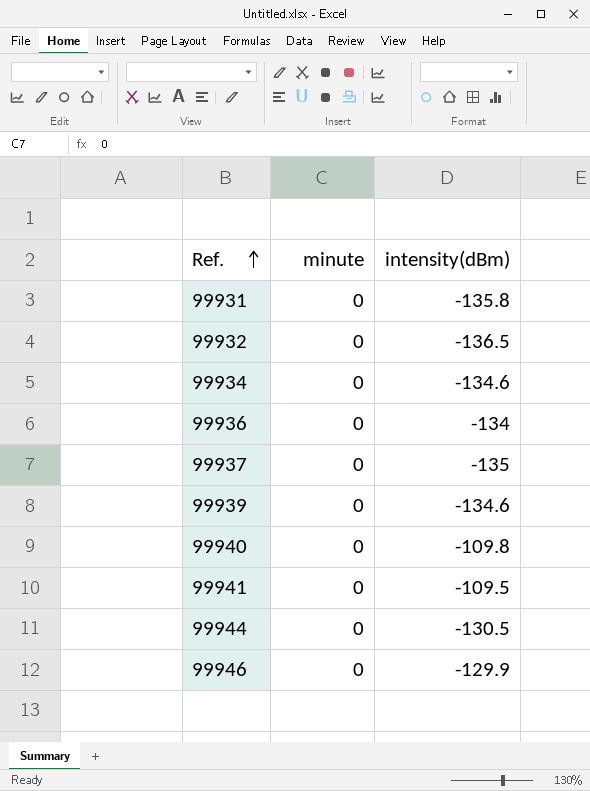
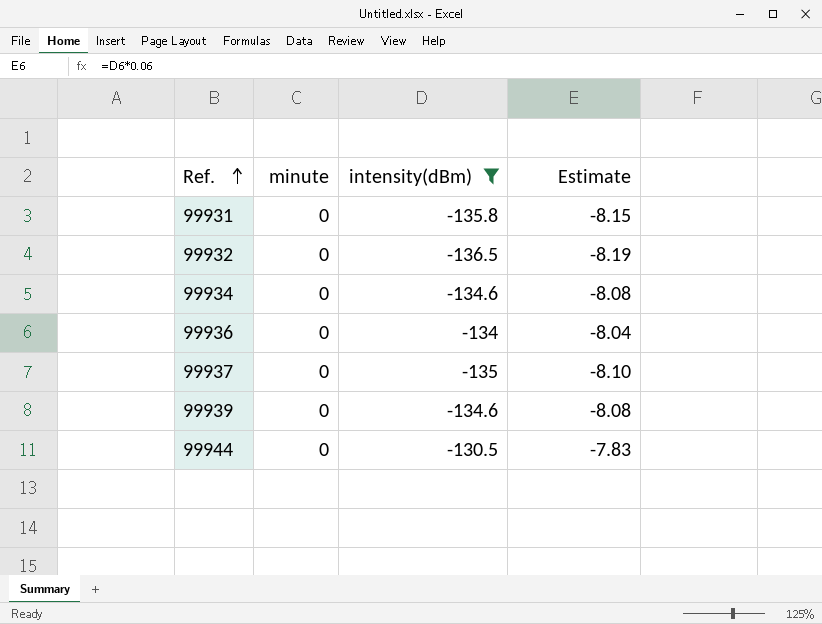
filter: none -> intensity(dBm) <= -130.5
column Estimate | formula: none -> [intensity(dBm)] * 0.06

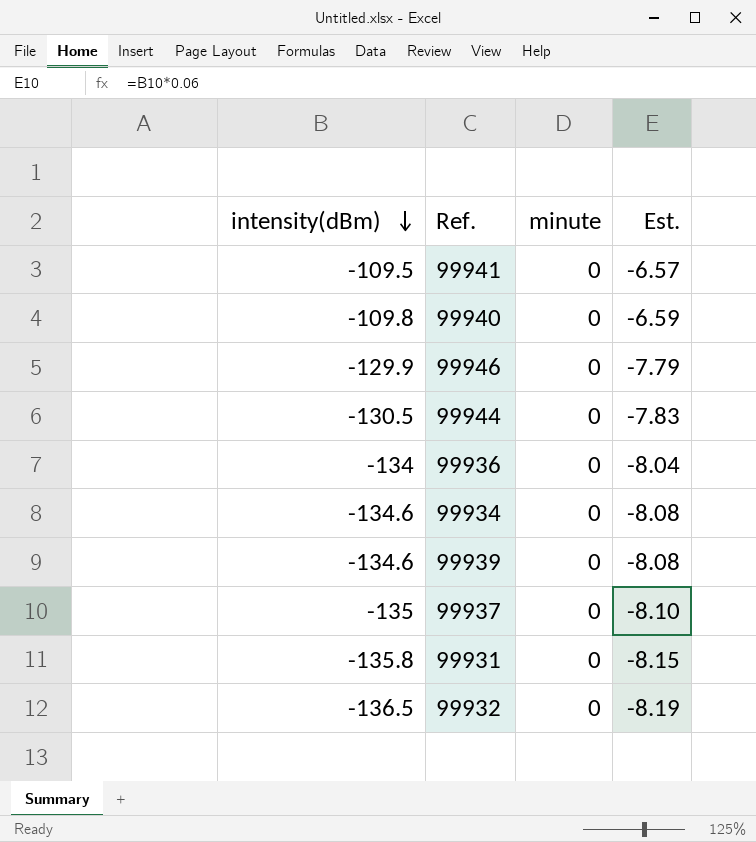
filter: intensity(dBm) <= -130.5 -> none
row order: Ref. ascending -> intensity(dBm) descending
column intensity(dBm) | position: 3 -> 1
column name: Estimate -> Est.

